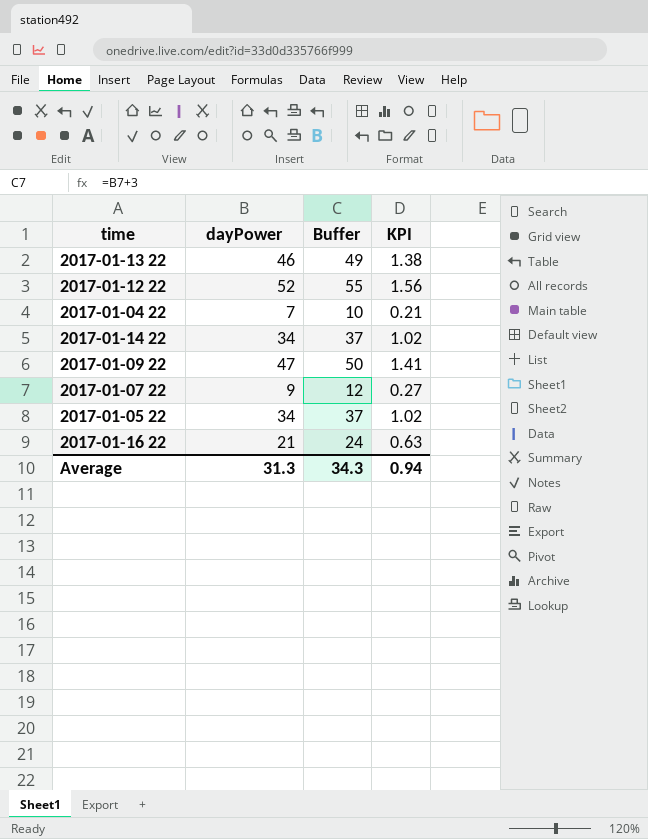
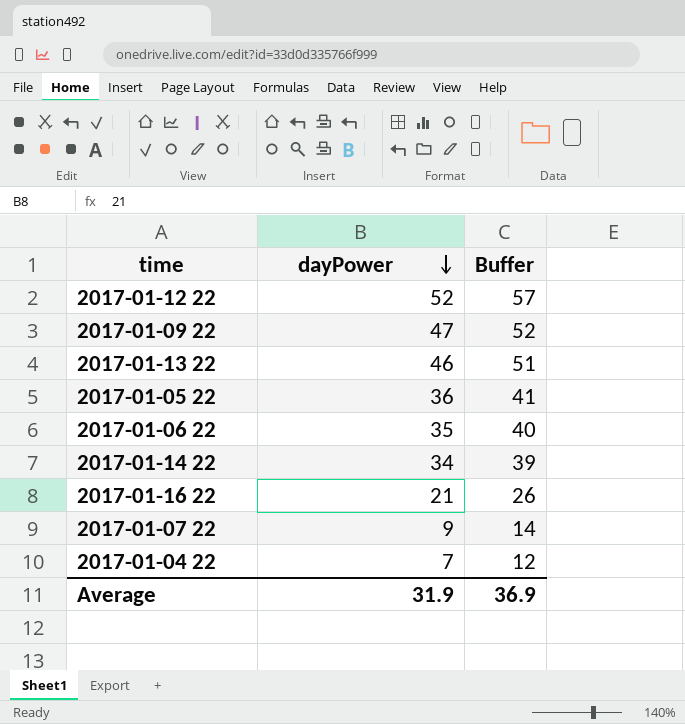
row order: none -> dayPower descending
column KPI | formula: [dayPower] * 0.03 -> none
column Buffer | formula: [dayPower] + 3 -> [dayPower] + 5
2017-01-05 22 | dayPower: 34 -> 36
row 2017-01-06 22: none -> 35 | 40
Average | dayPower: 31.3 -> 31.9
Average | Buffer: 34.3 -> 36.9

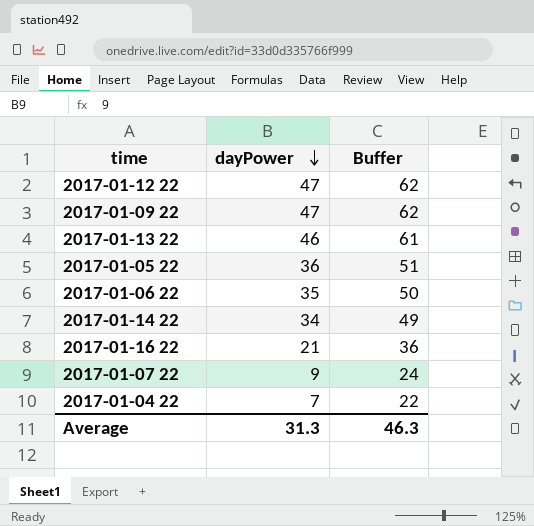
column Buffer | formula: [dayPower] + 5 -> [dayPower] + 15
2017-01-12 22 | dayPower: 52 -> 47
Average | dayPower: 31.9 -> 31.3
Average | Buffer: 36.9 -> 46.3

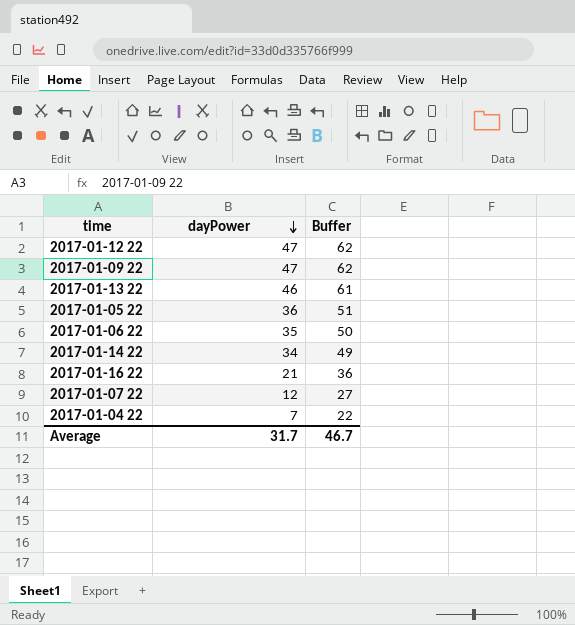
2017-01-07 22 | dayPower: 9 -> 12
2017-01-07 22 | Buffer: 24 -> 27
Average | dayPower: 31.3 -> 31.7
Average | Buffer: 46.3 -> 46.7

